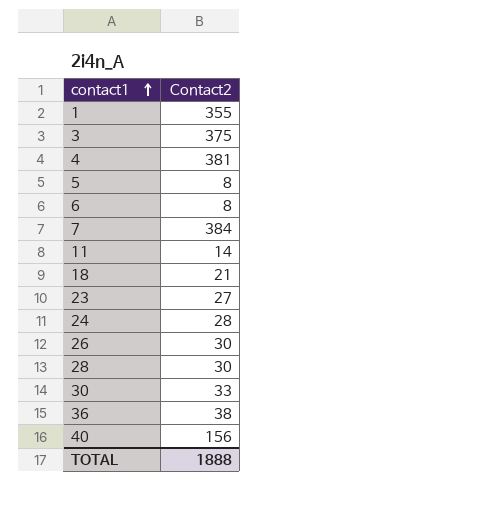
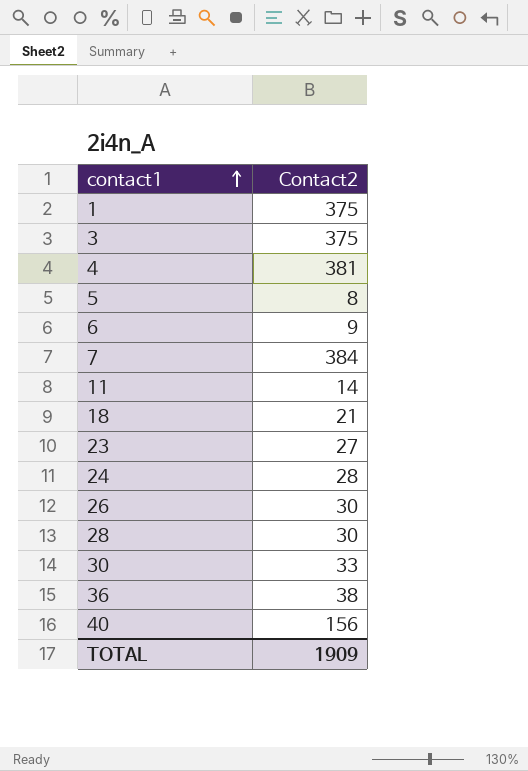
1 | Contact2: 355 -> 375
6 | Contact2: 8 -> 9
TOTAL | Contact2: 1888 -> 1909

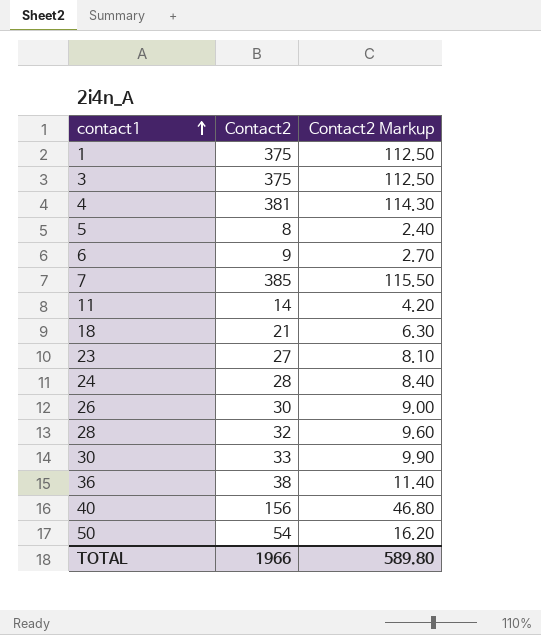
column Contact2 Markup | formula: none -> [Contact2] * 0.3
7 | Contact2: 384 -> 385
28 | Contact2: 30 -> 32
row 50: none -> 54 | 16.20
TOTAL | Contact2: 1909 -> 1966

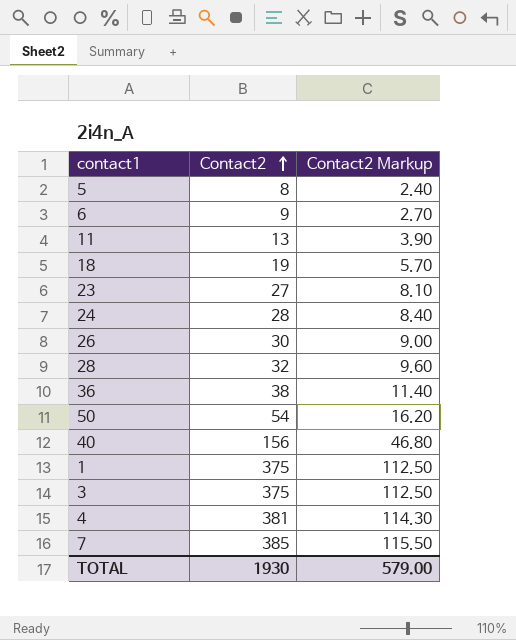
row order: contact1 ascending -> Contact2 ascending
row 30: 33 | 9.90 -> none
11 | Contact2: 14 -> 13
11 | Contact2 Markup: 4.20 -> 3.90
18 | Contact2: 21 -> 19
18 | Contact2 Markup: 6.30 -> 5.70
TOTAL | Contact2: 1966 -> 1930
TOTAL | Contact2 Markup: 589.80 -> 579.00

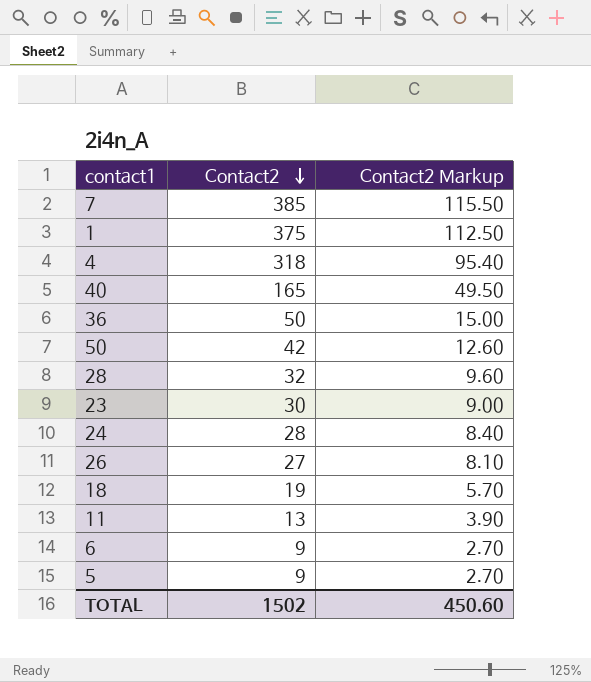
row order: Contact2 ascending -> Contact2 descending
row 3: 375 | 112.50 -> none
4 | Contact2: 381 -> 318
4 | Contact2 Markup: 114.30 -> 95.40
40 | Contact2: 156 -> 165
40 | Contact2 Markup: 46.80 -> 49.50
36 | Contact2: 38 -> 50
36 | Contact2 Markup: 11.40 -> 15.00
50 | Contact2: 54 -> 42
50 | Contact2 Markup: 16.20 -> 12.60
23 | Contact2: 27 -> 30
23 | Contact2 Markup: 8.10 -> 9.00
26 | Contact2: 30 -> 27
26 | Contact2 Markup: 9.00 -> 8.10
5 | Contact2: 8 -> 9
5 | Contact2 Markup: 2.40 -> 2.70
TOTAL | Contact2: 1930 -> 1502
TOTAL | Contact2 Markup: 579.00 -> 450.60

